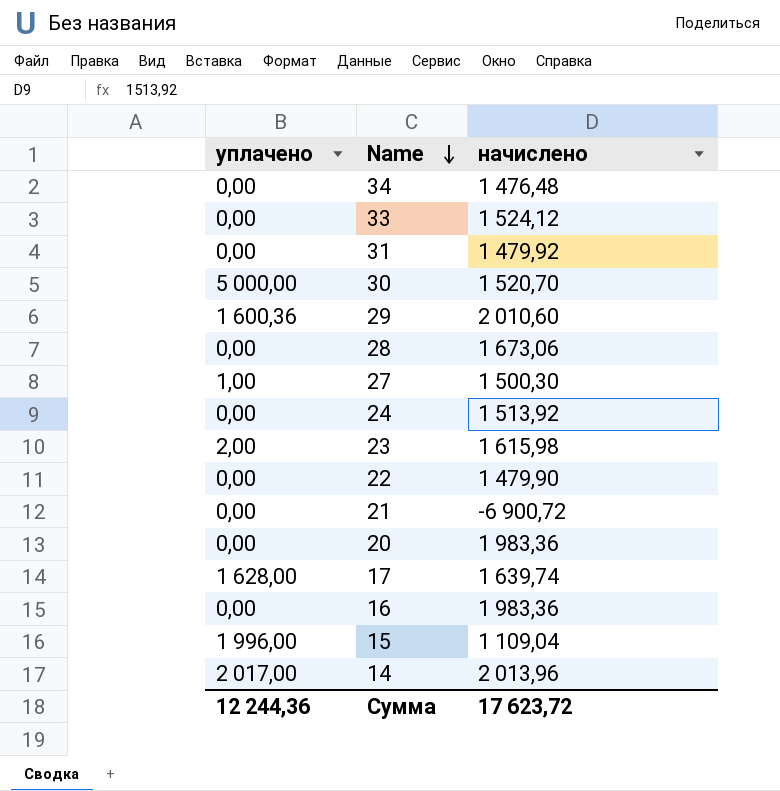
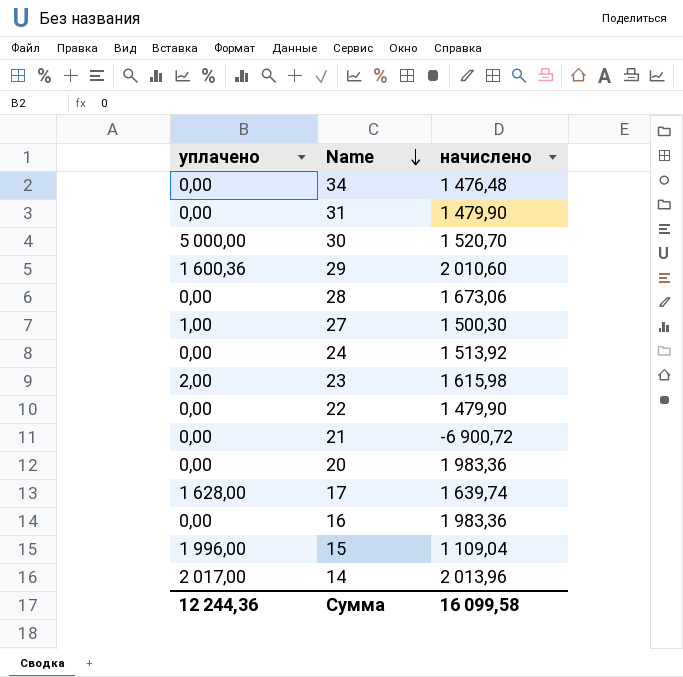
row 33: 0,00 | 1 524,12 -> none
31 | начислено: 1 479,92 -> 1 479,90
Сумма | начислено: 17 623,72 -> 16 099,58

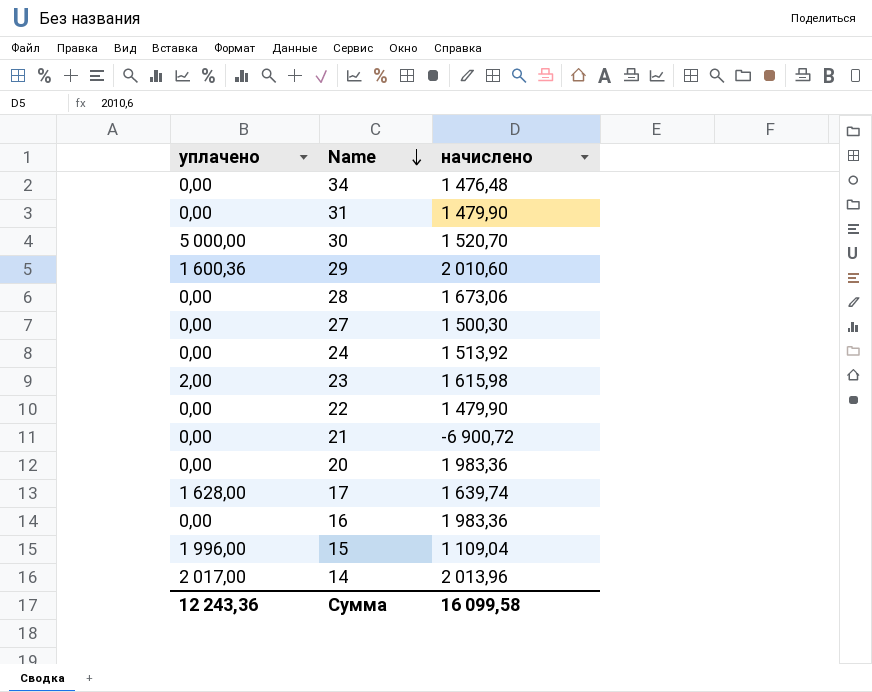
27 | уплачено: 1,00 -> 0,00
Сумма | уплачено: 12 244,36 -> 12 243,36

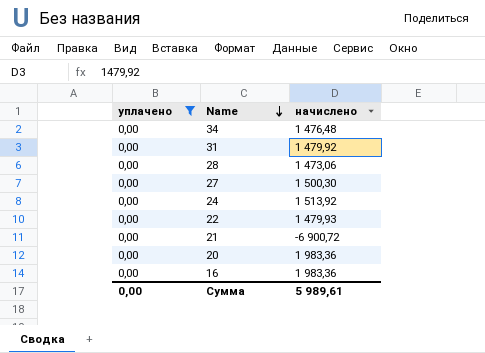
filter: none -> уплачено = 0,00
31 | начислено: 1 479,90 -> 1 479,92
28 | начислено: 1 673,06 -> 1 473,06
22 | начислено: 1 479,90 -> 1 479,93
Сумма | уплачено: 12 243,36 -> 0,00
Сумма | начислено: 16 099,58 -> 5 989,61

